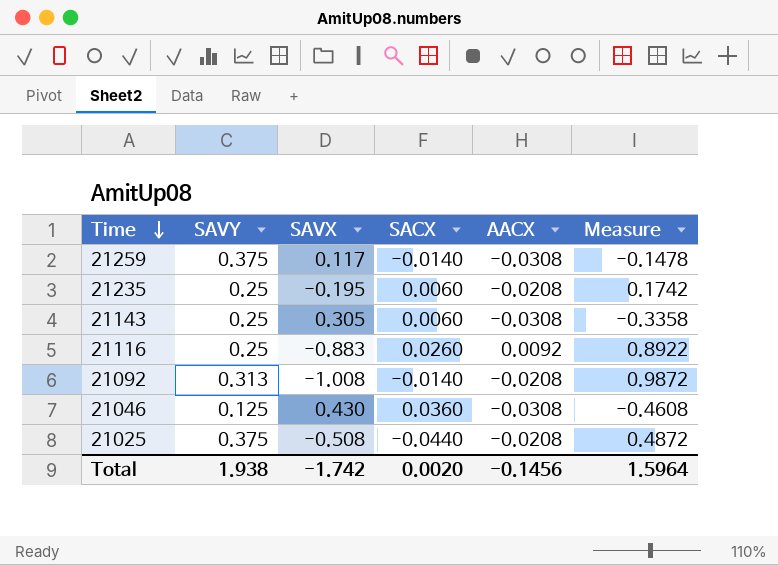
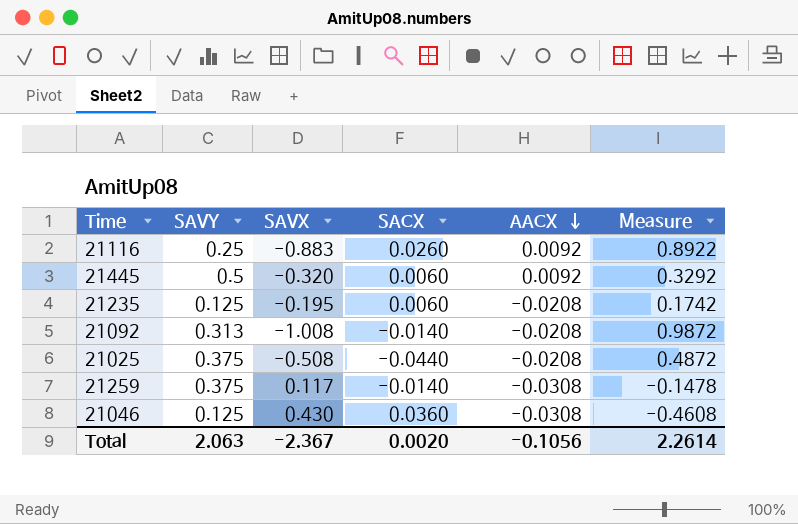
row order: Time descending -> AACX descending
row 21143: 0.25 | 0.305 | 0.0060 | -0.0308 | -0.3358 -> none
row 21445: none -> 0.5 | -0.320 | 0.0060 | 0.0092 | 0.3292
21235 | SAVY: 0.25 -> 0.125
Total | SAVY: 1.938 -> 2.063
Total | SAVX: -1.742 -> -2.367
Total | AACX: -0.1456 -> -0.1056
Total | Measure: 1.5964 -> 2.2614

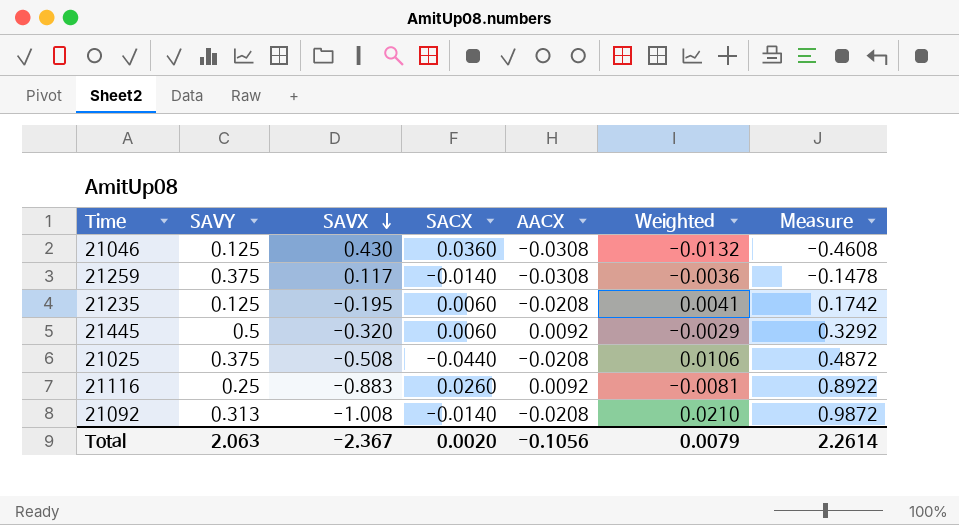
row order: AACX descending -> SAVX descending
column Weighted | formula: none -> [SAVX] * [AACX]

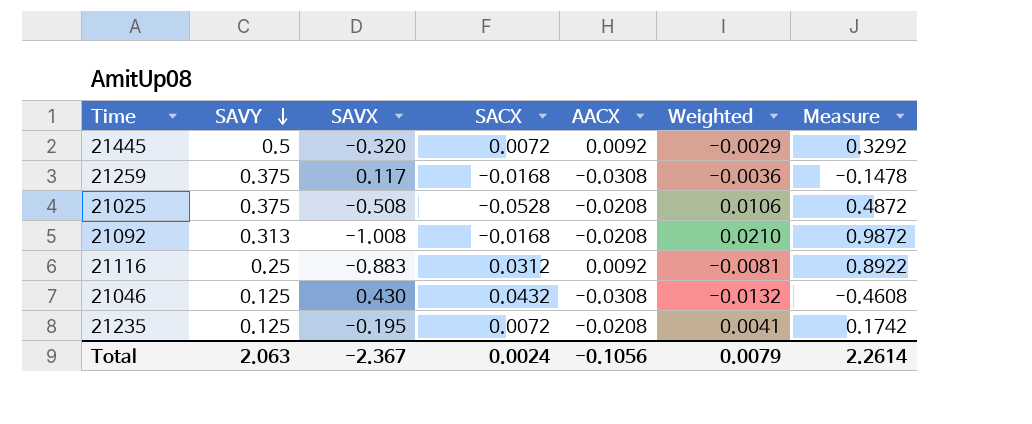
row order: SAVX descending -> SAVY descending
21445 | SACX: 0.0060 -> 0.0072
21259 | SACX: -0.0140 -> -0.0168
21025 | SACX: -0.0440 -> -0.0528
21092 | SACX: -0.0140 -> -0.0168
21116 | SACX: 0.0260 -> 0.0312
21046 | SACX: 0.0360 -> 0.0432
21235 | SACX: 0.0060 -> 0.0072
Total | SACX: 0.0020 -> 0.0024

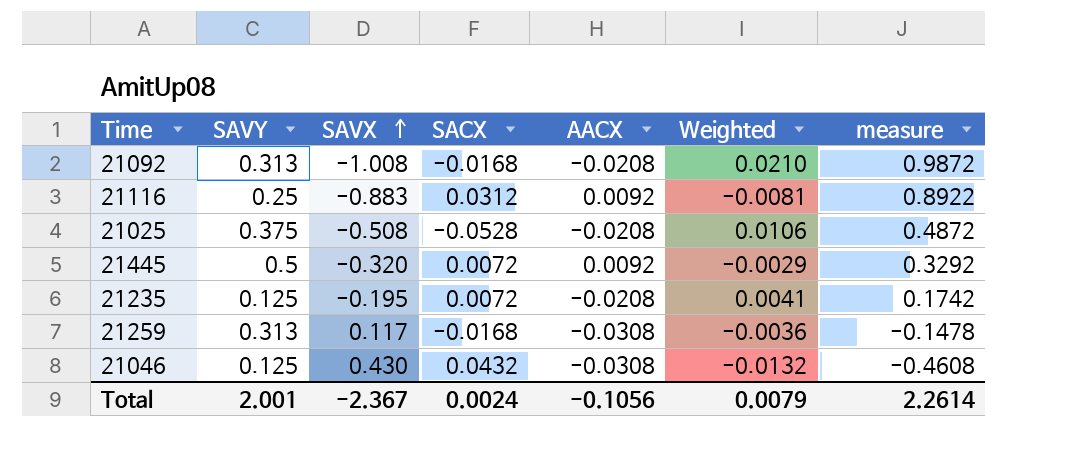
row order: SAVY descending -> SAVX ascending
column name: Measure -> measure
21259 | SAVY: 0.375 -> 0.313
Total | SAVY: 2.063 -> 2.001

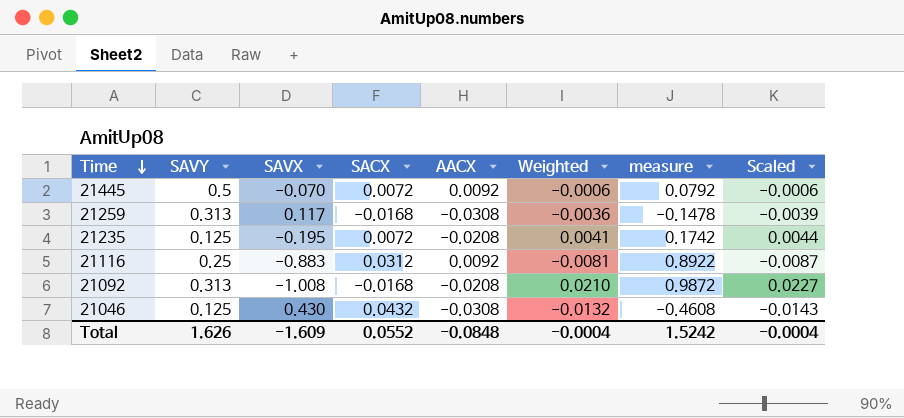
row order: SAVX ascending -> Time descending
column Scaled | formula: none -> [Weighted] * 1.08
row 21025: 0.375 | -0.508 | -0.0528 | -0.0208 | 0.0106 | 0.4872 -> none
21445 | SAVX: -0.320 -> -0.070
21445 | Weighted: -0.0029 -> -0.0006
21445 | measure: 0.3292 -> 0.0792
Total | SAVY: 2.001 -> 1.626
Total | SAVX: -2.367 -> -1.609
Total | SACX: 0.0024 -> 0.0552
Total | AACX: -0.1056 -> -0.0848
Total | Weighted: 0.0079 -> -0.0004
Total | measure: 2.2614 -> 1.5242

